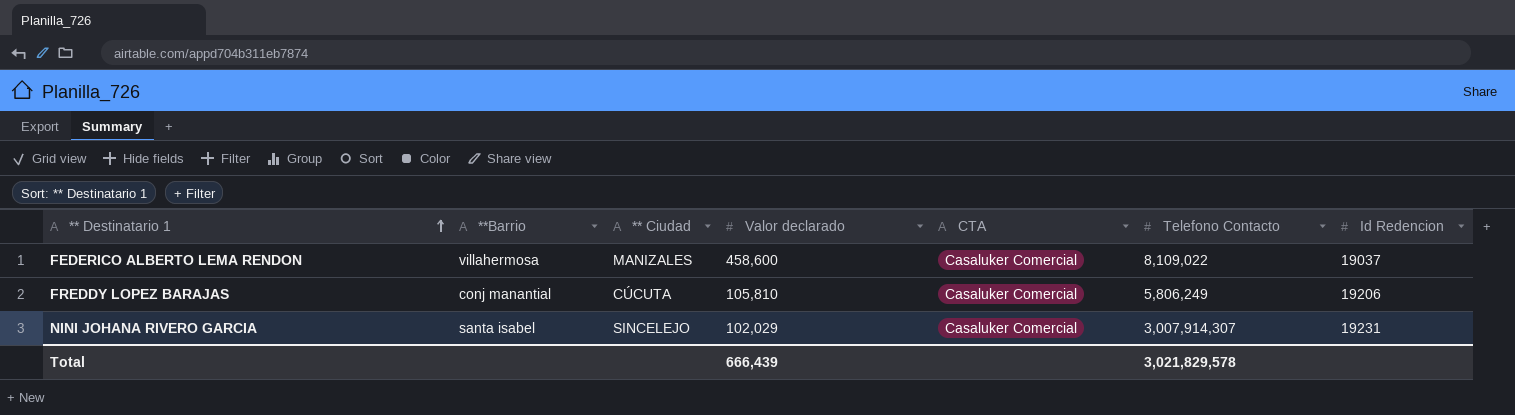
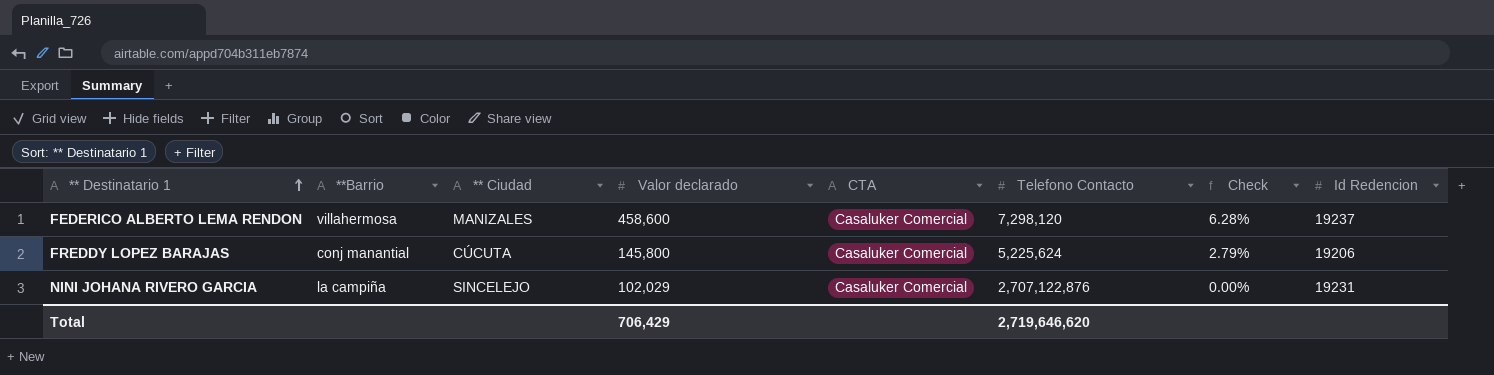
column Check | formula: none -> [Valor declarado] / [Telefono Contacto]
FEDERICO ALBERTO LEMA RENDON | Telefono Contacto: 8,109,022 -> 7,298,120
FEDERICO ALBERTO LEMA RENDON | Id Redencion: 19037 -> 19237
FREDDY LOPEZ BARAJAS | Valor declarado: 105,810 -> 145,800
FREDDY LOPEZ BARAJAS | Telefono Contacto: 5,806,249 -> 5,225,624
NINI JOHANA RIVERO GARCIA | **Barrio: santa isabel -> la campiña
NINI JOHANA RIVERO GARCIA | Telefono Contacto: 3,007,914,307 -> 2,707,122,876
Total | Valor declarado: 666,439 -> 706,429
Total | Telefono Contacto: 3,021,829,578 -> 2,719,646,620

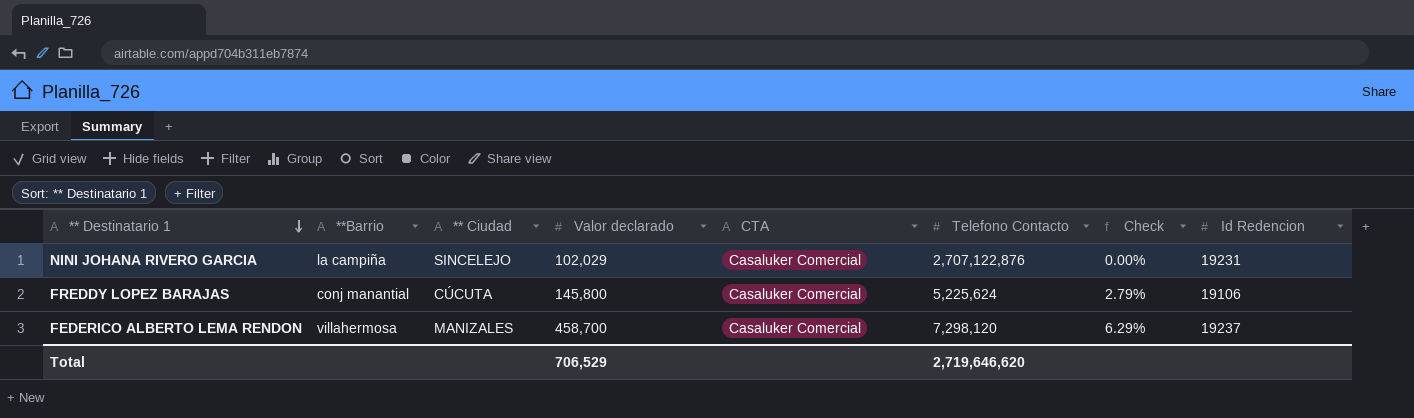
row order: ** Destinatario 1 ascending -> ** Destinatario 1 descending
FREDDY LOPEZ BARAJAS | Id Redencion: 19206 -> 19106
FEDERICO ALBERTO LEMA RENDON | Valor declarado: 458,600 -> 458,700
FEDERICO ALBERTO LEMA RENDON | Check: 6.28% -> 6.29%
Total | Valor declarado: 706,429 -> 706,529

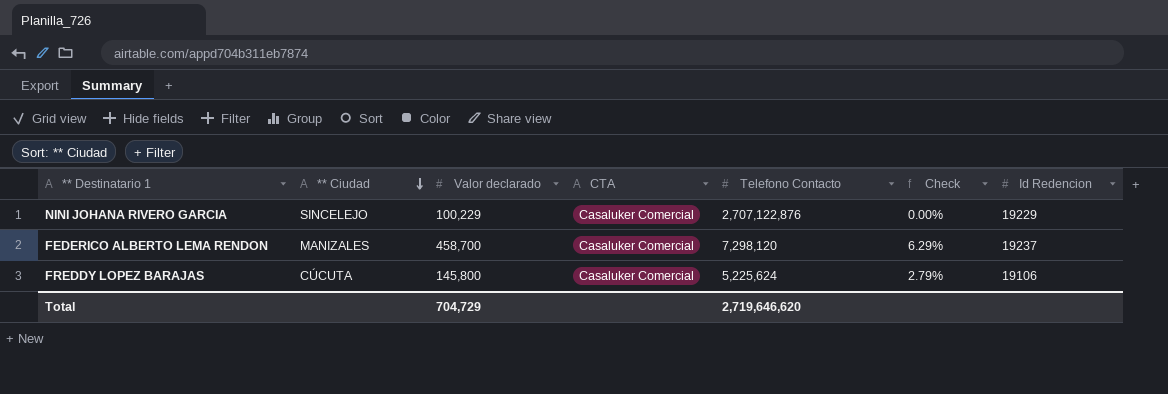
row order: ** Destinatario 1 descending -> ** Ciudad descending
column **Barrio | position: 2 -> none
NINI JOHANA RIVERO GARCIA | Valor declarado: 102,029 -> 100,229
NINI JOHANA RIVERO GARCIA | Id Redencion: 19231 -> 19229
Total | Valor declarado: 706,529 -> 704,729

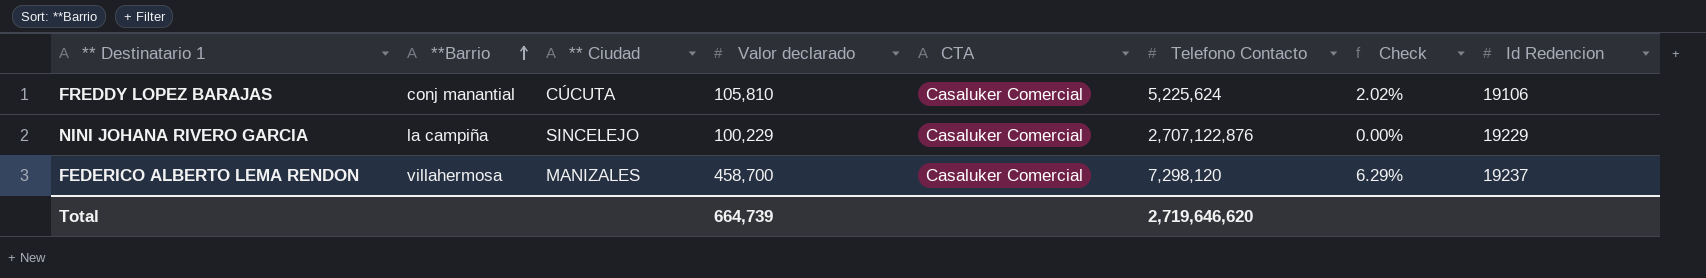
row order: ** Ciudad descending -> **Barrio ascending
column **Barrio | position: none -> 2
FREDDY LOPEZ BARAJAS | Valor declarado: 145,800 -> 105,810
FREDDY LOPEZ BARAJAS | Check: 2.79% -> 2.02%
Total | Valor declarado: 704,729 -> 664,739

